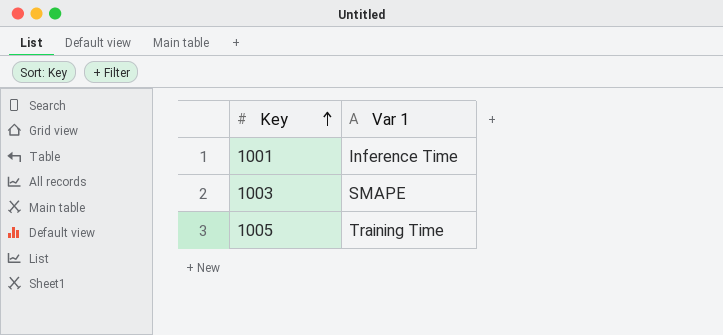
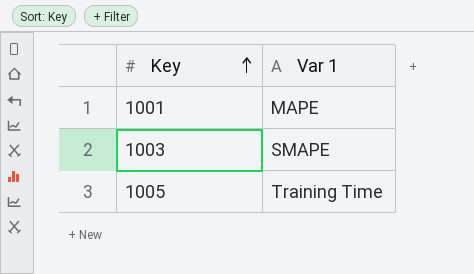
1001 | Var 1: Inference Time -> MAPE

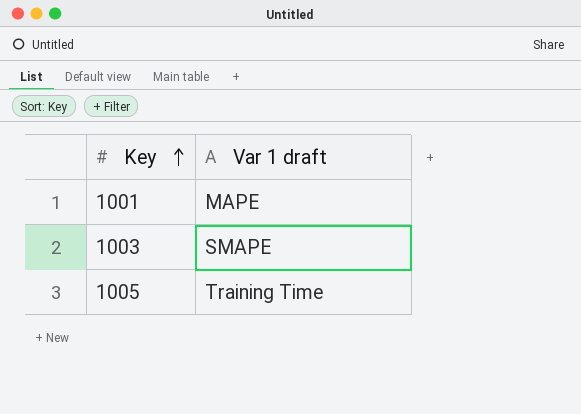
column name: Var 1 -> Var 1 draft

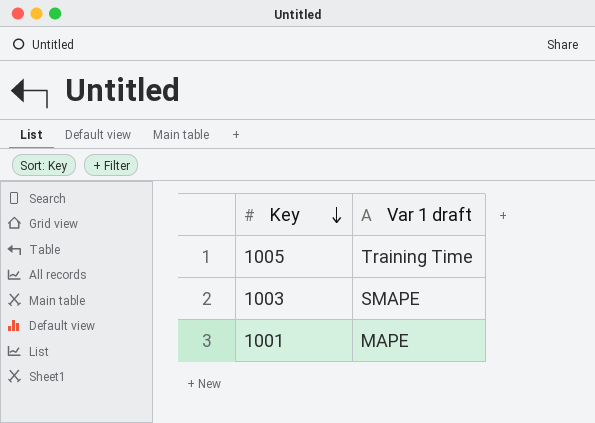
row order: Key ascending -> Key descending

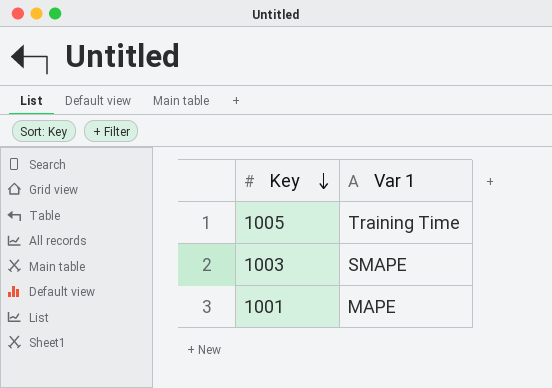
column name: Var 1 draft -> Var 1

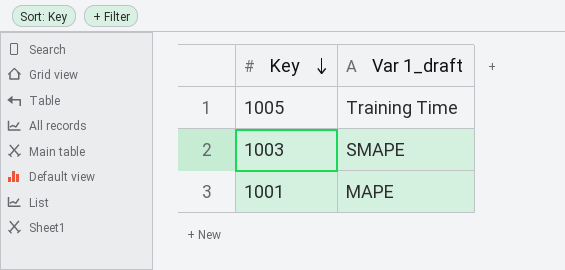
column name: Var 1 -> Var 1_draft

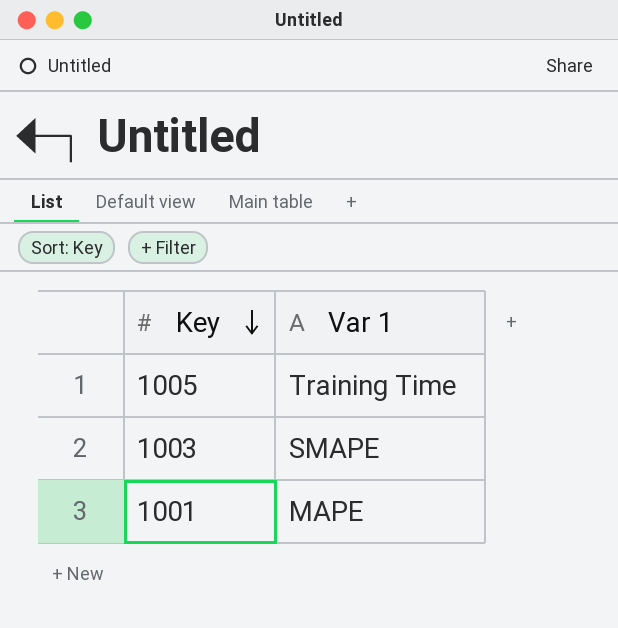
column name: Var 1_draft -> Var 1

